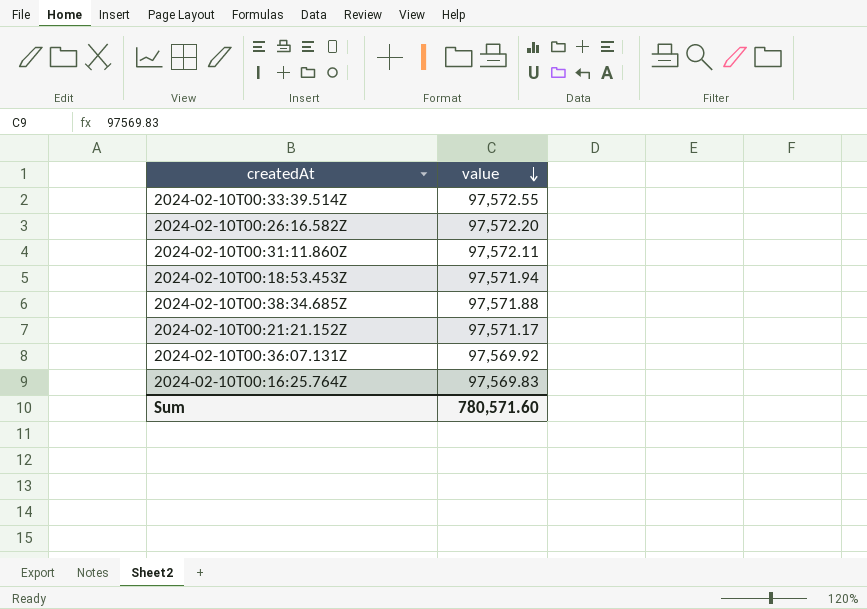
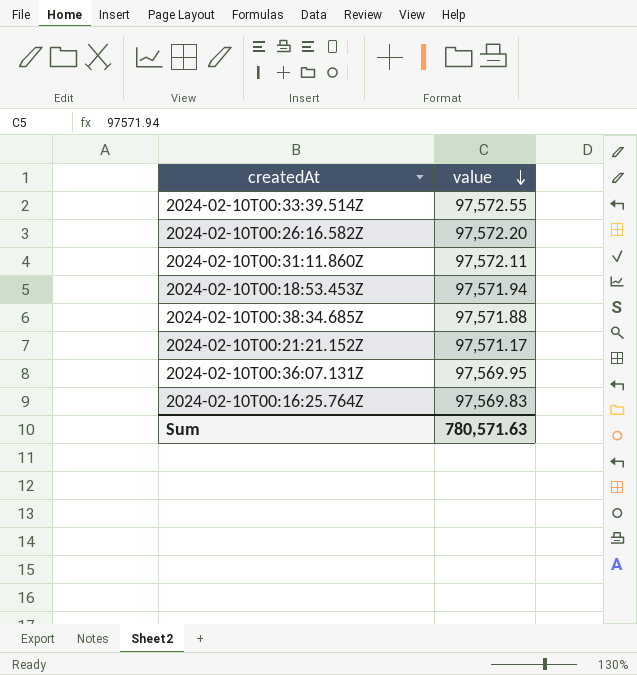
2024-02-10T00:36:07.131Z | value: 97,569.92 -> 97,569.95
Sum | value: 780,571.60 -> 780,571.63

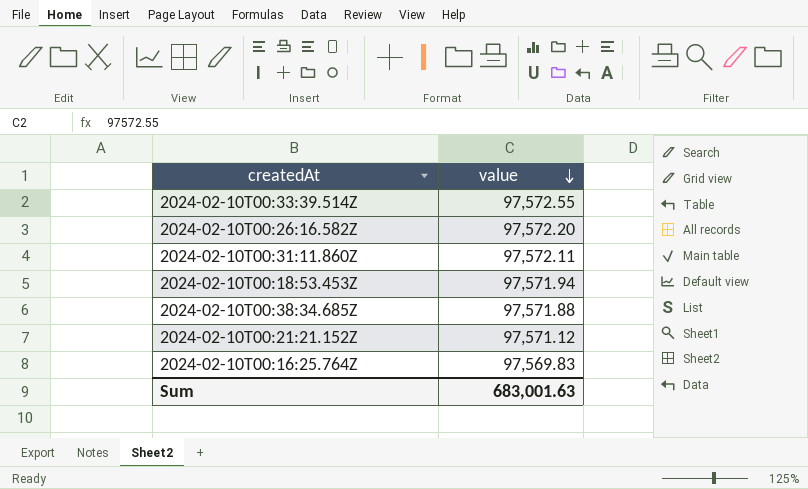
row 2024-02-10T00:36:07.131Z: 97,569.95 -> none
2024-02-10T00:21:21.152Z | value: 97,571.17 -> 97,571.12
Sum | value: 780,571.63 -> 683,001.63

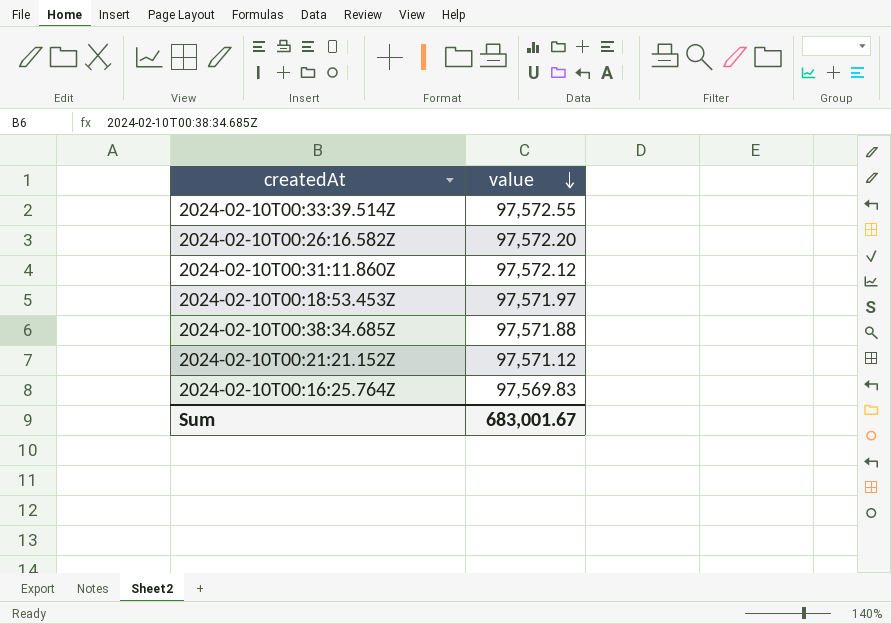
2024-02-10T00:31:11.860Z | value: 97,572.11 -> 97,572.12
2024-02-10T00:18:53.453Z | value: 97,571.94 -> 97,571.97
Sum | value: 683,001.63 -> 683,001.67

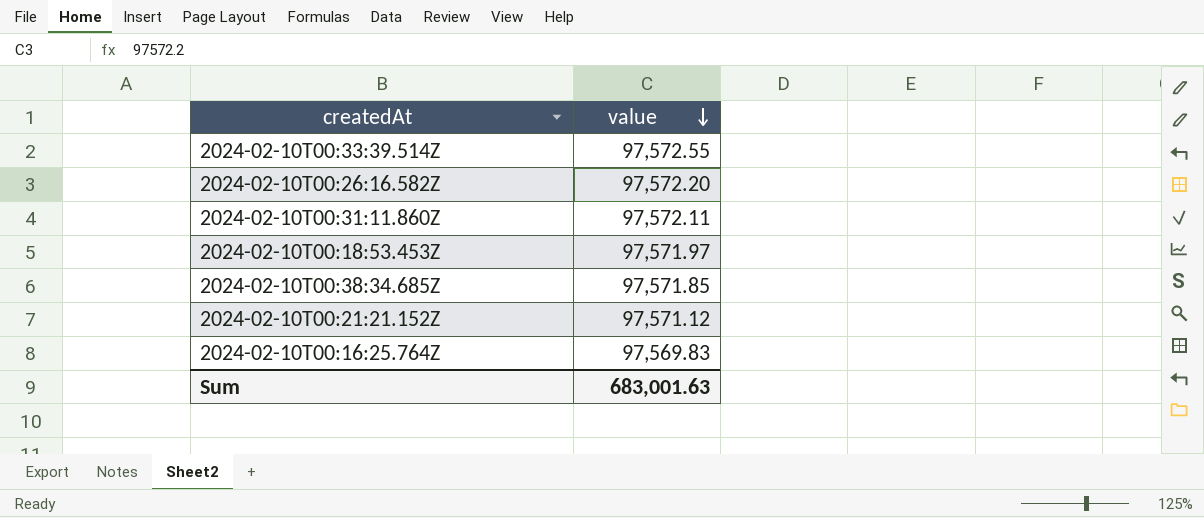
2024-02-10T00:31:11.860Z | value: 97,572.12 -> 97,572.11
2024-02-10T00:38:34.685Z | value: 97,571.88 -> 97,571.85
Sum | value: 683,001.67 -> 683,001.63

